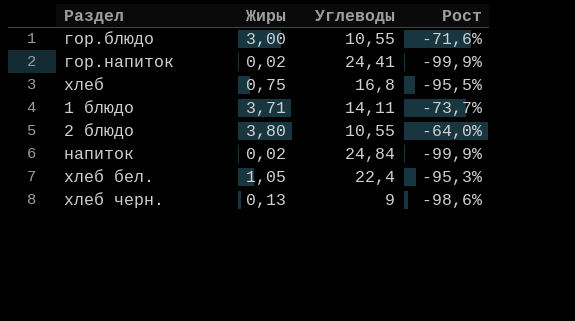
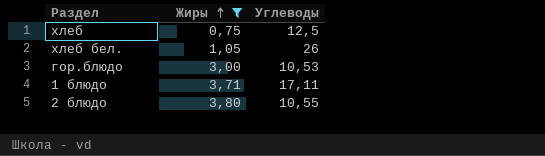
filter: none -> Жиры >= 0,75
row order: none -> Жиры ascending
column Рост | formula: ([Жиры] - [Углеводы]) / [Углеводы] -> none
хлеб | Углеводы: 16,8 -> 12,5
хлеб бел. | Углеводы: 22,4 -> 26
гор.блюдо | Углеводы: 10,55 -> 10,53
1 блюдо | Углеводы: 14,11 -> 17,11

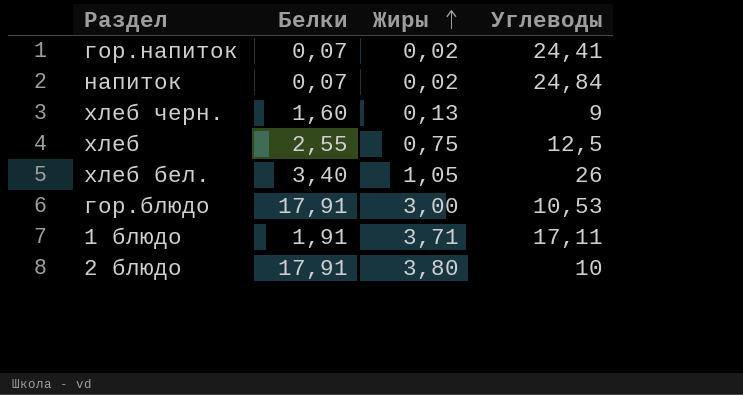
filter: Жиры >= 0,75 -> none
column Белки | position: none -> 2
2 блюдо | Углеводы: 10,55 -> 10

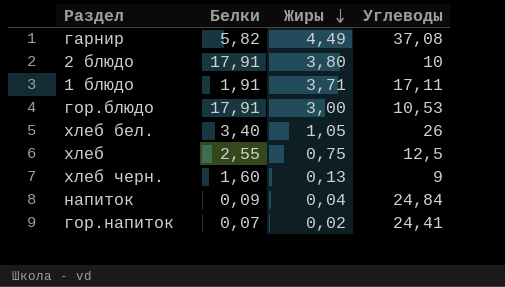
row order: Жиры ascending -> Жиры descending
row гарнир: none -> 5,82 | 4,49 | 37,08
напиток | Белки: 0,07 -> 0,09
напиток | Жиры: 0,02 -> 0,04

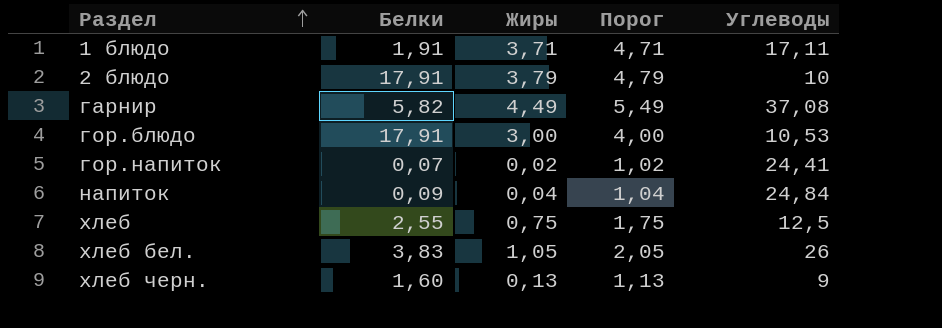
row order: Жиры descending -> Раздел ascending
column Порог | formula: none -> [Жиры] + 1
2 блюдо | Жиры: 3,80 -> 3,79
хлеб бел. | Белки: 3,40 -> 3,83

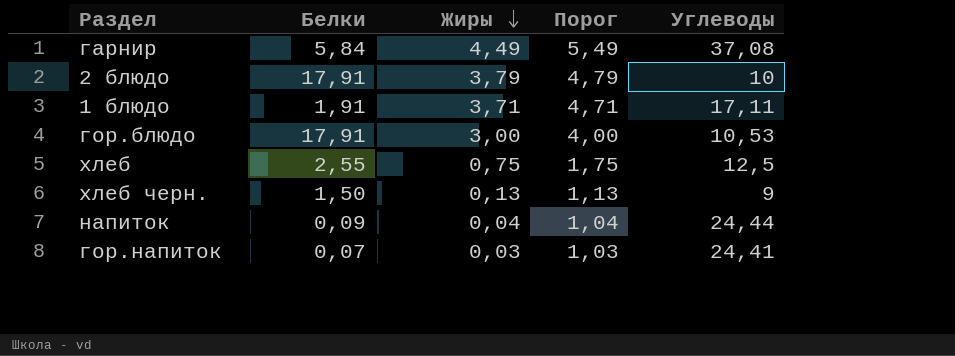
row order: Раздел ascending -> Жиры descending
row хлеб бел.: 3,83 | 1,05 | 2,05 | 26 -> none
гарнир | Белки: 5,82 -> 5,84
хлеб черн. | Белки: 1,60 -> 1,50
напиток | Углеводы: 24,84 -> 24,44
гор.напиток | Жиры: 0,02 -> 0,03
гор.напиток | Порог: 1,02 -> 1,03

